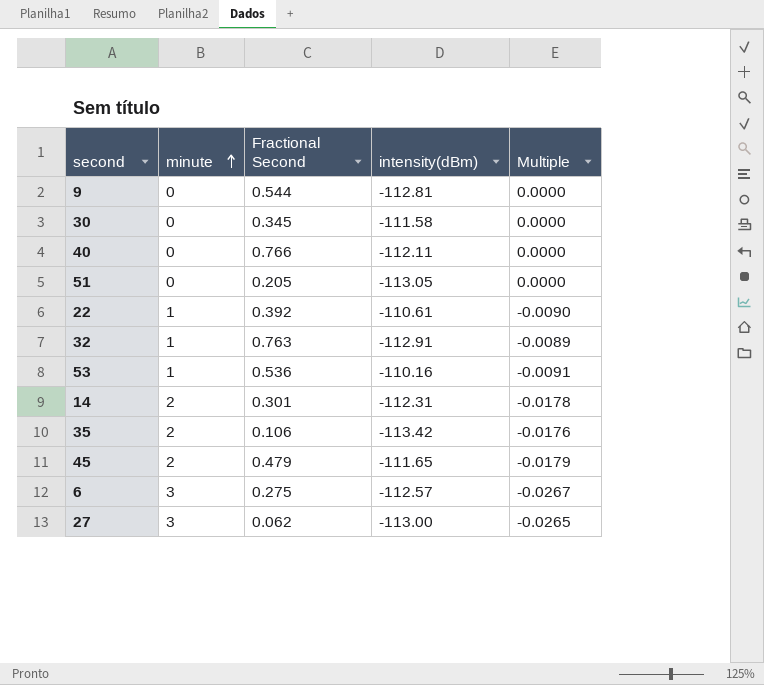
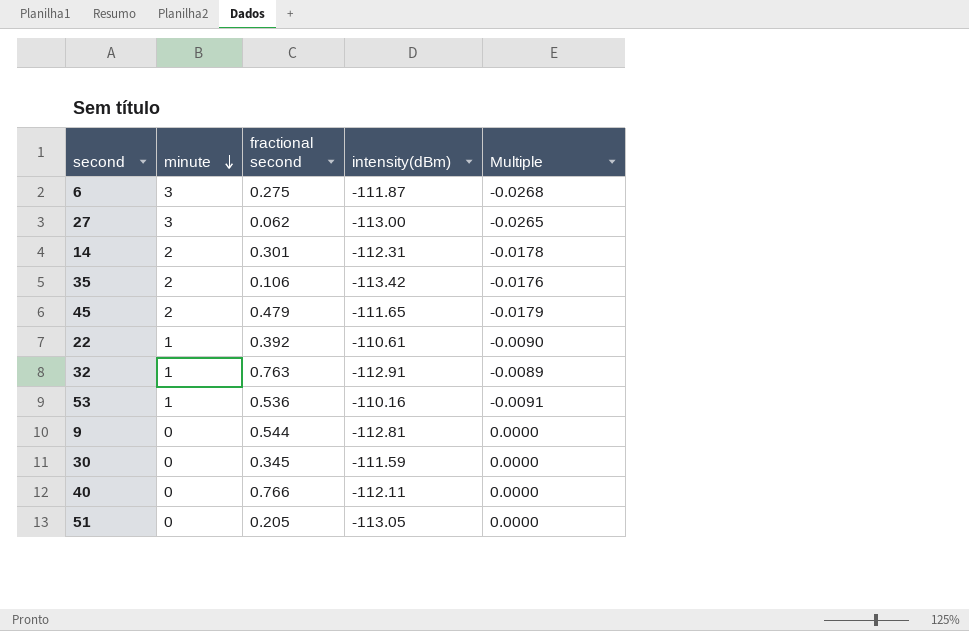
row order: minute ascending -> minute descending
column name: Fractional Second -> fractional second
6 | intensity(dBm): -112.57 -> -111.87
6 | Multiple: -0.0267 -> -0.0268
30 | intensity(dBm): -111.58 -> -111.59

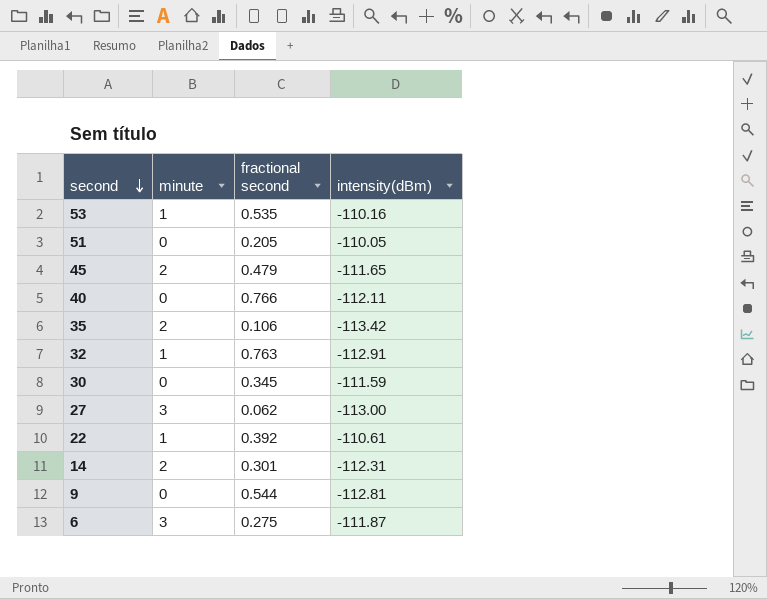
row order: minute descending -> second descending
column Multiple | formula: [minute] / [intensity(dBm)] -> none
53 | fractional second: 0.536 -> 0.535
51 | intensity(dBm): -113.05 -> -110.05

